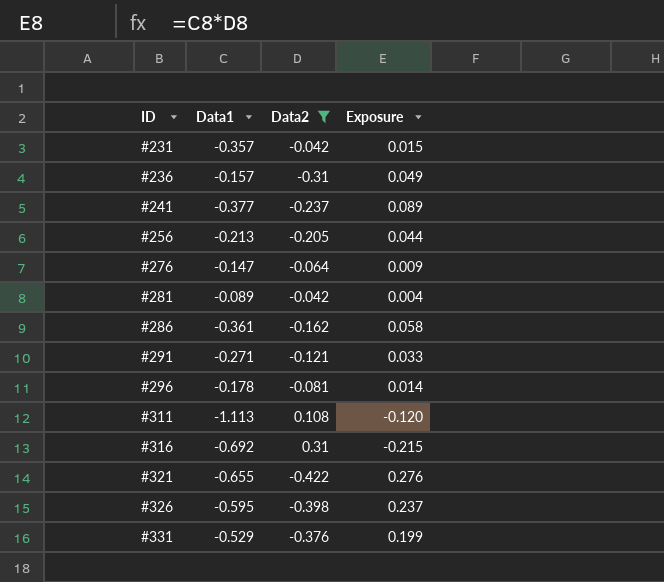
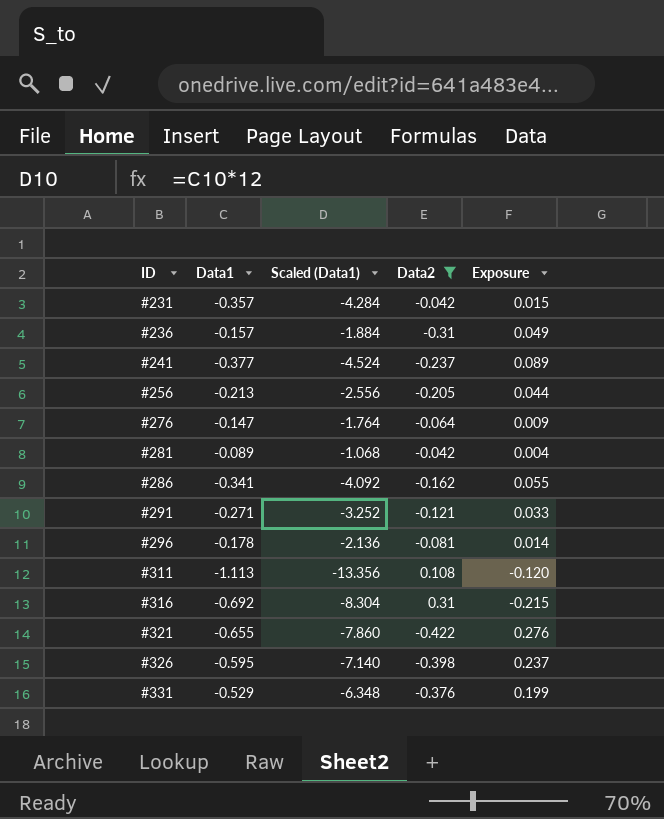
column Scaled (Data1) | formula: none -> [Data1] * 12
#286 | Data1: -0.361 -> -0.341
#286 | Exposure: 0.058 -> 0.055

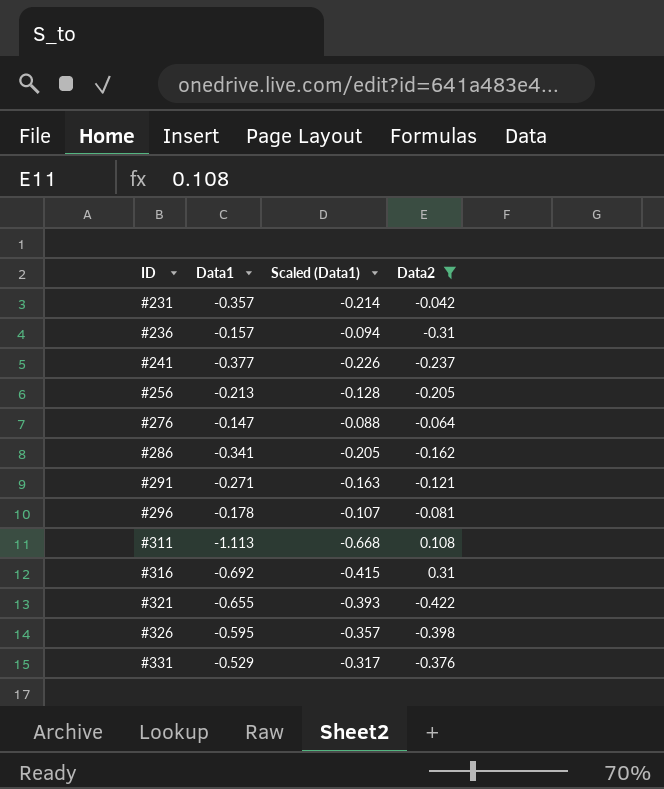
column Exposure | formula: [Data1] * [Data2] -> none
column Scaled (Data1) | formula: [Data1] * 12 -> [Data1] * 0.6
row #281: -0.089 | -1.068 | -0.042 | 0.004 -> none

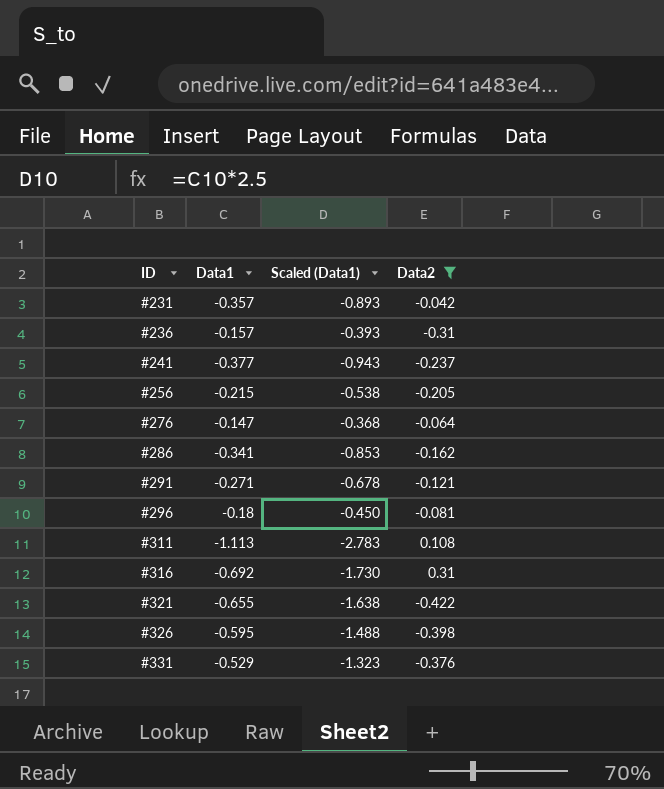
column Scaled (Data1) | formula: [Data1] * 0.6 -> [Data1] * 2.5
#256 | Data1: -0.213 -> -0.215
#296 | Data1: -0.178 -> -0.18

